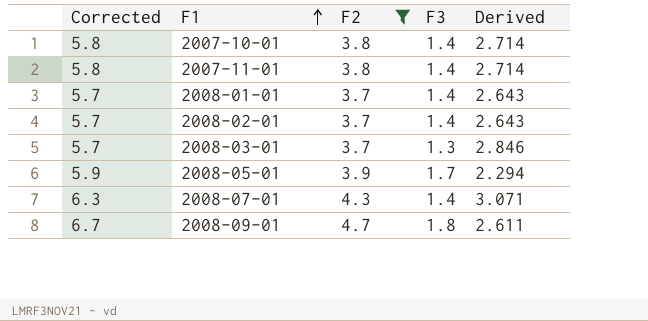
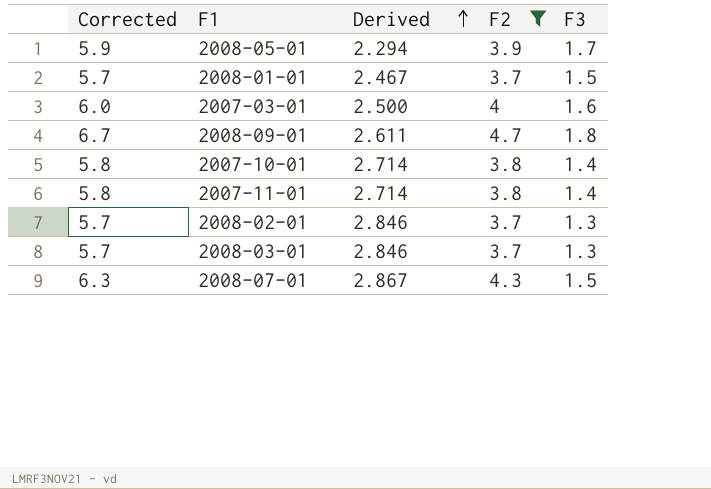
row order: F1 ascending -> Derived ascending
column Derived | position: 5 -> 3
2008-01-01 | Derived: 2.643 -> 2.467
2008-01-01 | F3: 1.4 -> 1.5
row 2007-03-01: none -> 6.0 | 2.500 | 4 | 1.6
2008-02-01 | Derived: 2.643 -> 2.846
2008-02-01 | F3: 1.4 -> 1.3
2008-07-01 | Derived: 3.071 -> 2.867
2008-07-01 | F3: 1.4 -> 1.5

